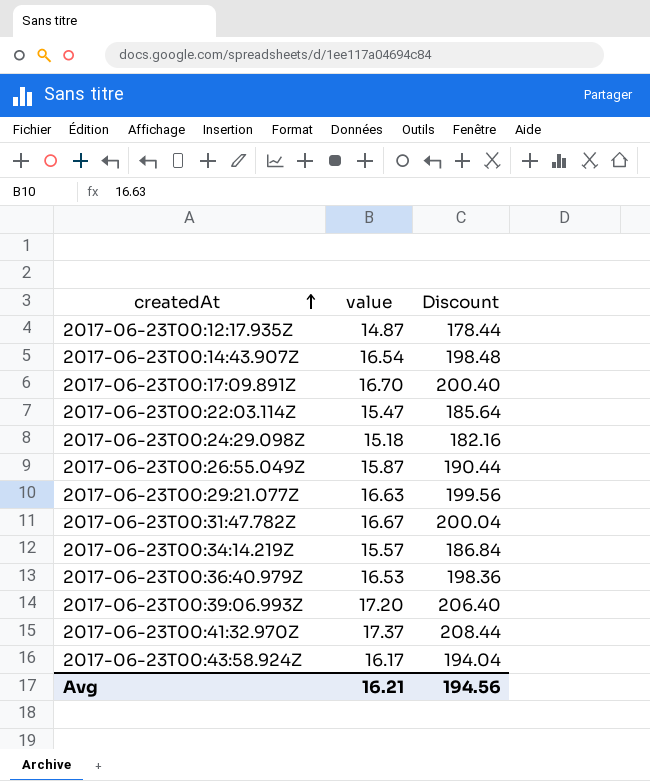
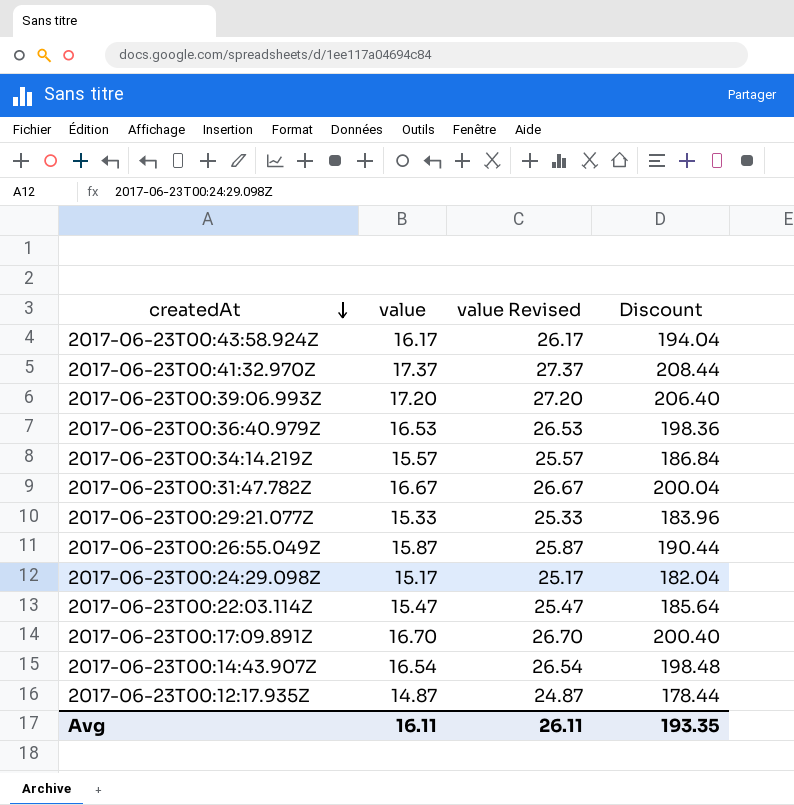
row order: createdAt ascending -> createdAt descending
column value Revised | formula: none -> [value] + 10
2017-06-23T00:29:21.077Z | value: 16.63 -> 15.33
2017-06-23T00:29:21.077Z | Discount: 199.56 -> 183.96
2017-06-23T00:24:29.098Z | value: 15.18 -> 15.17
2017-06-23T00:24:29.098Z | Discount: 182.16 -> 182.04
Avg | value: 16.21 -> 16.11
Avg | Discount: 194.56 -> 193.35

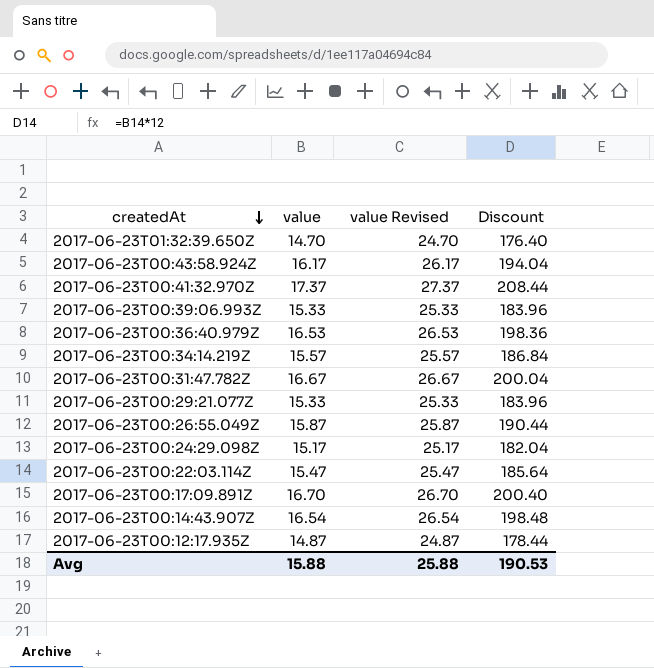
row 2017-06-23T01:32:39.650Z: none -> 14.70 | 24.70 | 176.40
2017-06-23T00:39:06.993Z | value: 17.20 -> 15.33
2017-06-23T00:39:06.993Z | value Revised: 27.20 -> 25.33
2017-06-23T00:39:06.993Z | Discount: 206.40 -> 183.96
Avg | value: 16.11 -> 15.88
Avg | value Revised: 26.11 -> 25.88
Avg | Discount: 193.35 -> 190.53

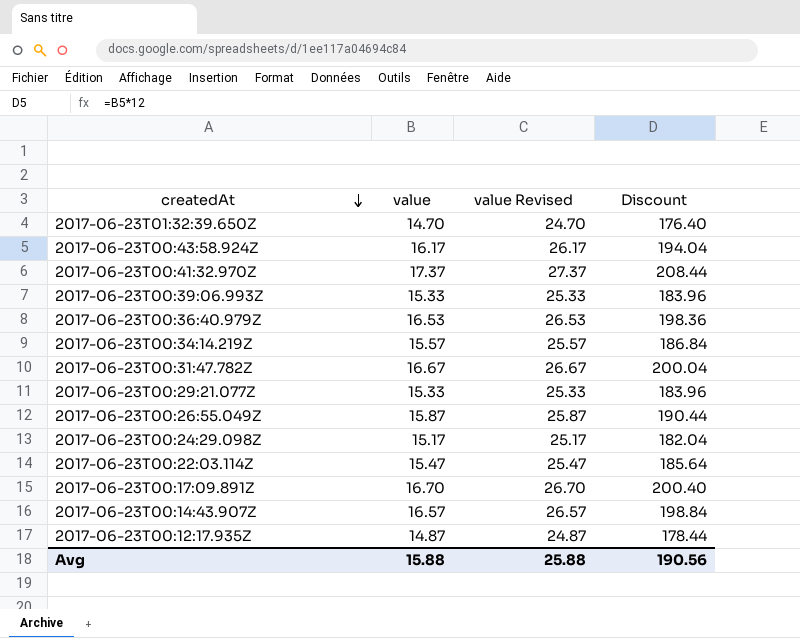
2017-06-23T00:14:43.907Z | value: 16.54 -> 16.57
2017-06-23T00:14:43.907Z | value Revised: 26.54 -> 26.57
2017-06-23T00:14:43.907Z | Discount: 198.48 -> 198.84
Avg | Discount: 190.53 -> 190.56

